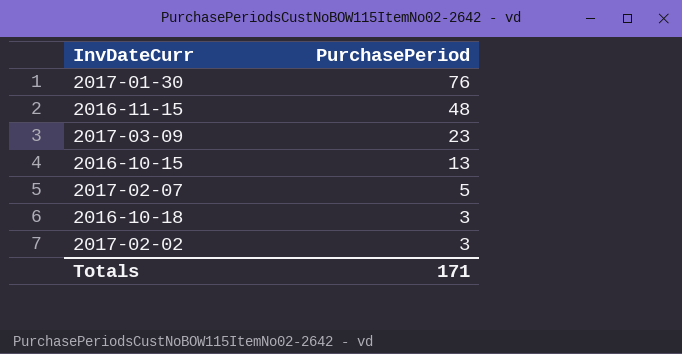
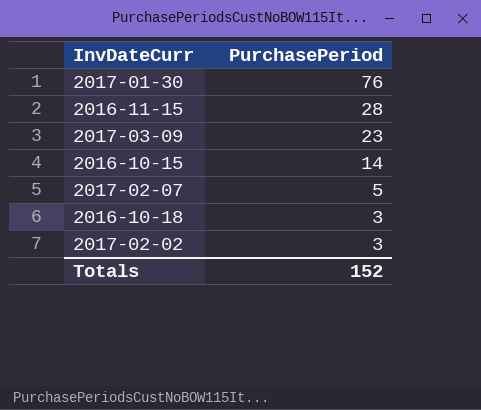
2016-11-15 | PurchasePeriod: 48 -> 28
2016-10-15 | PurchasePeriod: 13 -> 14
Totals | PurchasePeriod: 171 -> 152

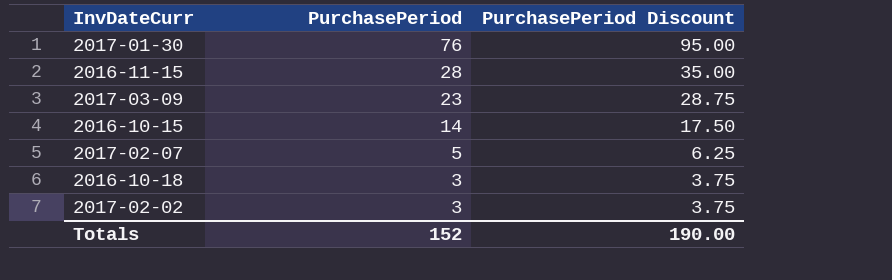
column PurchasePeriod Discount | formula: none -> [PurchasePeriod] * 1.25

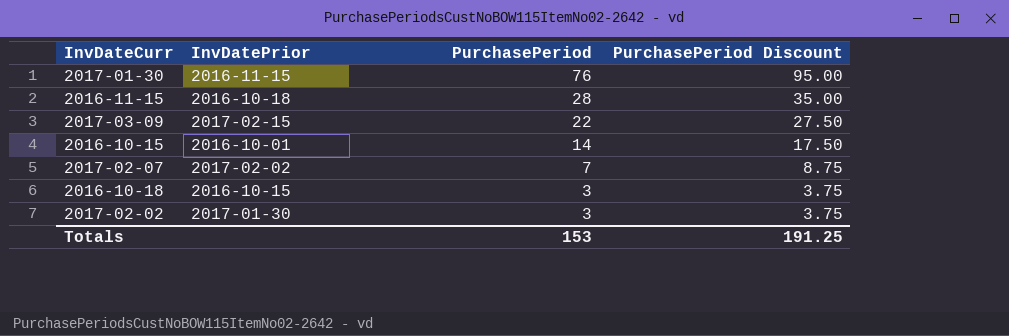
column InvDatePrior | position: none -> 2
2017-03-09 | PurchasePeriod: 23 -> 22
2017-03-09 | PurchasePeriod Discount: 28.75 -> 27.50
2017-02-07 | PurchasePeriod: 5 -> 7
2017-02-07 | PurchasePeriod Discount: 6.25 -> 8.75
Totals | PurchasePeriod: 152 -> 153
Totals | PurchasePeriod Discount: 190.00 -> 191.25

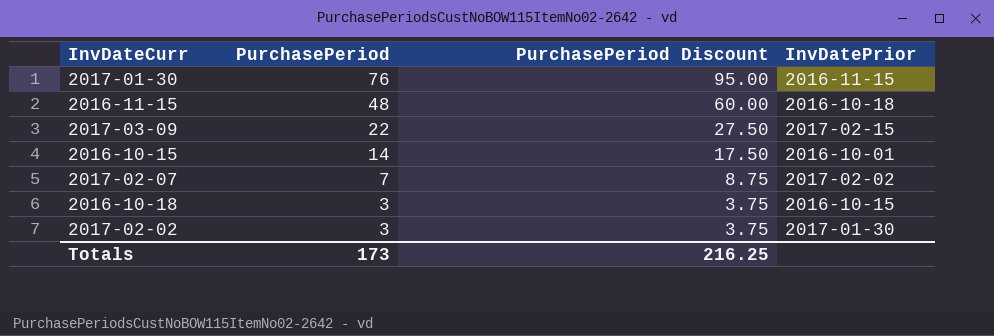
column InvDatePrior | position: 2 -> 4
2016-11-15 | PurchasePeriod: 28 -> 48
2016-11-15 | PurchasePeriod Discount: 35.00 -> 60.00
Totals | PurchasePeriod: 153 -> 173
Totals | PurchasePeriod Discount: 191.25 -> 216.25

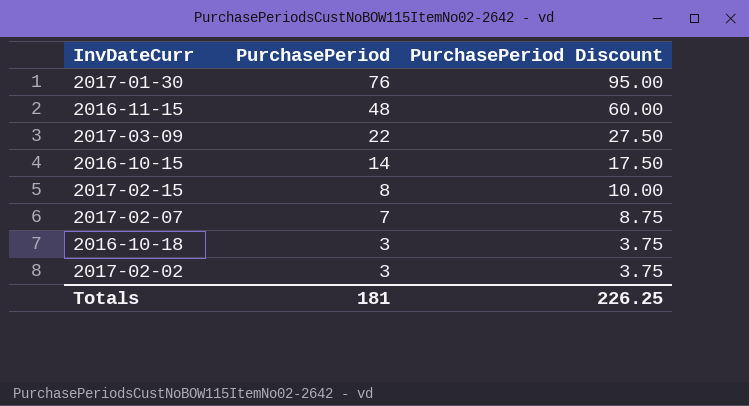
column InvDatePrior | position: 4 -> none
row 2017-02-15: none -> 8 | 10.00
Totals | PurchasePeriod: 173 -> 181
Totals | PurchasePeriod Discount: 216.25 -> 226.25

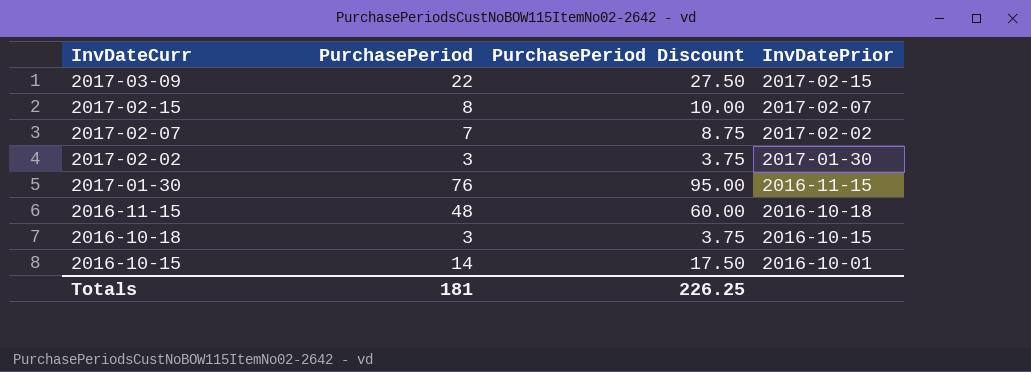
row order: PurchasePeriod descending -> InvDateCurr descending
column InvDatePrior | position: none -> 4

